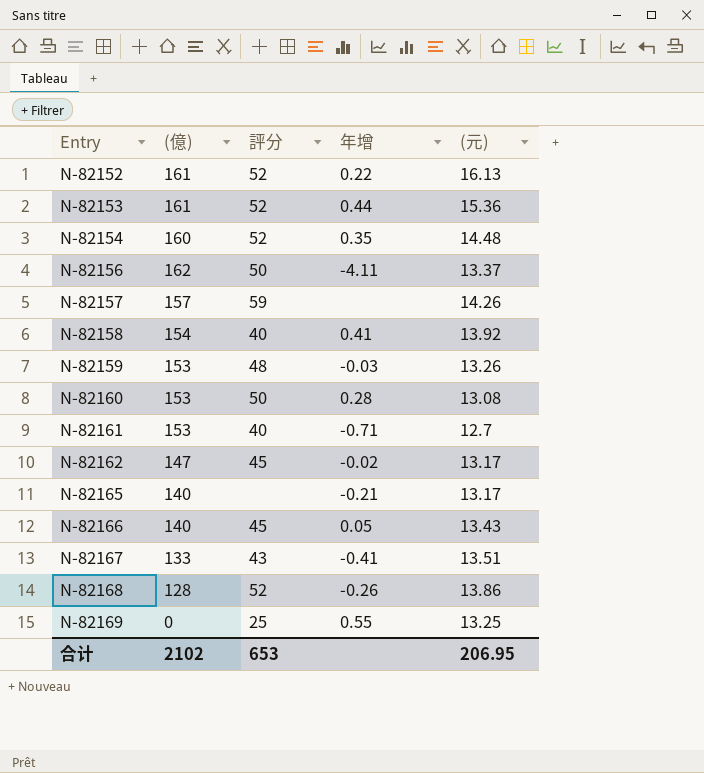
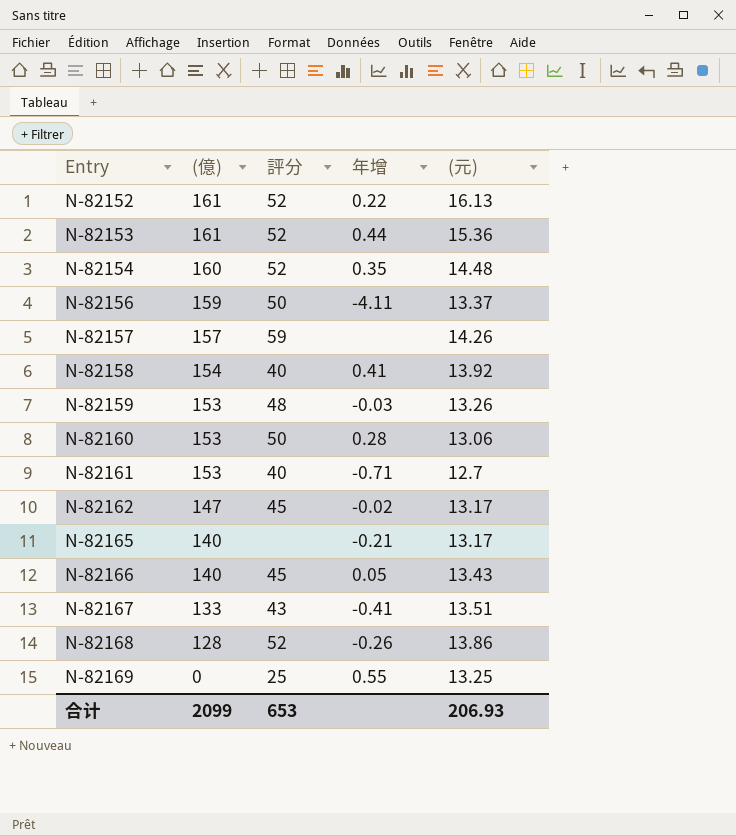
N-82156 | (億): 162 -> 159
N-82160 | (元): 13.08 -> 13.06
合计 | (億): 2102 -> 2099
合计 | (元): 206.95 -> 206.93

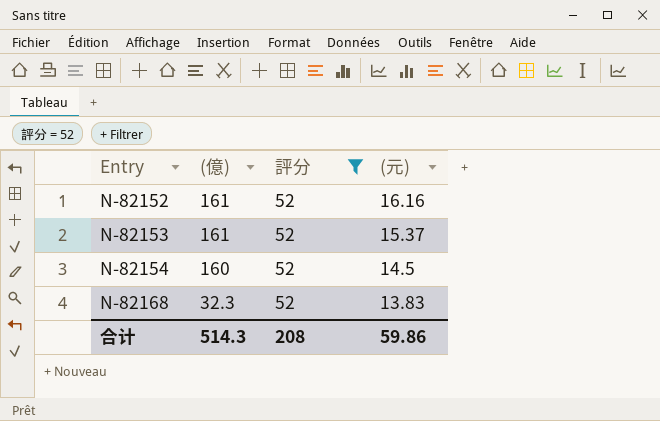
filter: none -> 評分 = 52
column 年增 | position: 4 -> none
N-82152 | (元): 16.13 -> 16.16
N-82153 | (元): 15.36 -> 15.37
N-82154 | (元): 14.48 -> 14.5
N-82168 | (億): 128 -> 32.3
N-82168 | (元): 13.86 -> 13.83
合计 | (億): 2099 -> 514.3
合计 | 評分: 653 -> 208
合计 | (元): 206.93 -> 59.86

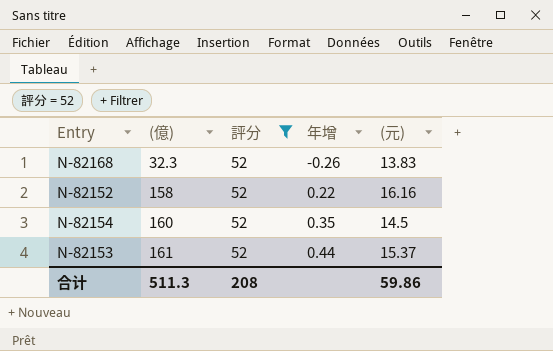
row order: Entry ascending -> (億) ascending
column 年增 | position: none -> 4
N-82152 | (億): 161 -> 158
合计 | (億): 514.3 -> 511.3

